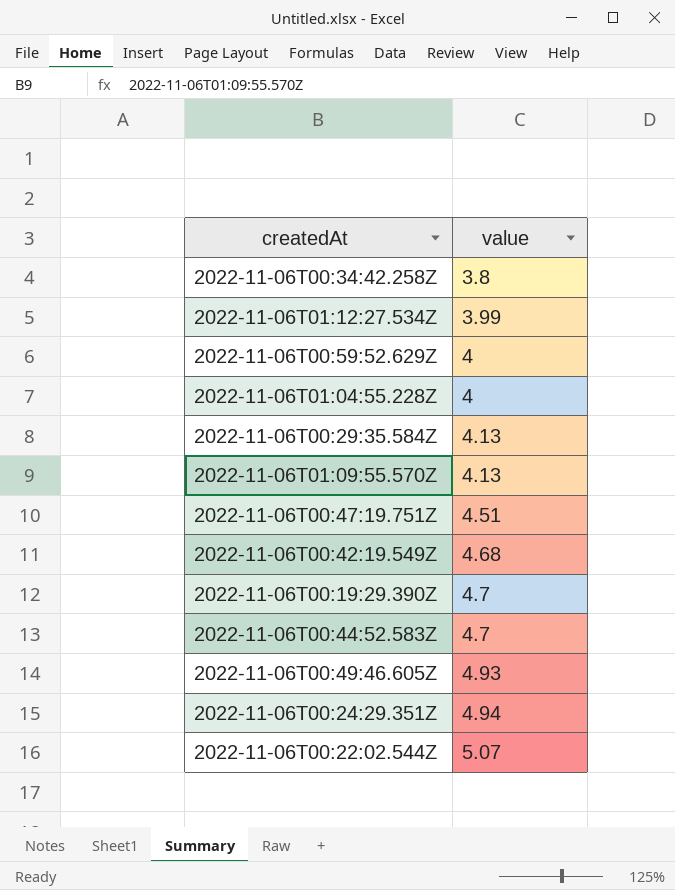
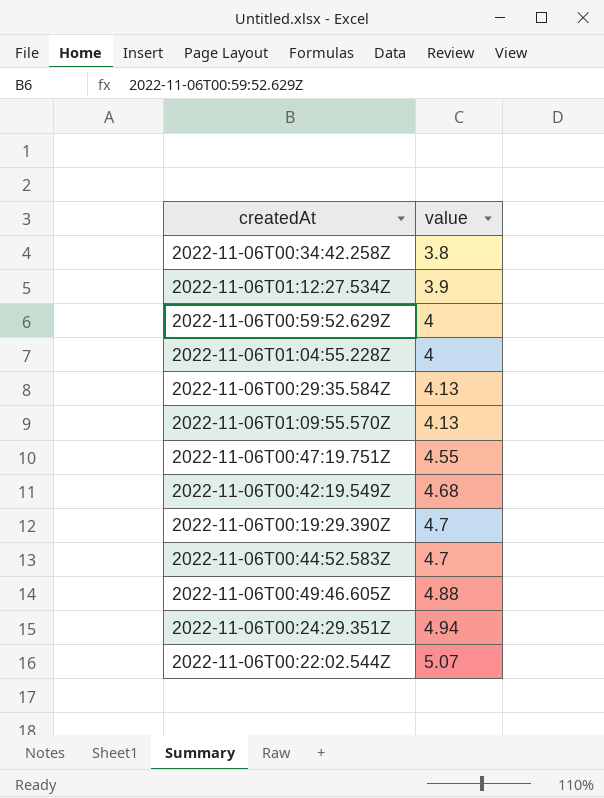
2022-11-06T01:12:27.534Z | value: 3.99 -> 3.9
2022-11-06T00:47:19.751Z | value: 4.51 -> 4.55
2022-11-06T00:49:46.605Z | value: 4.93 -> 4.88

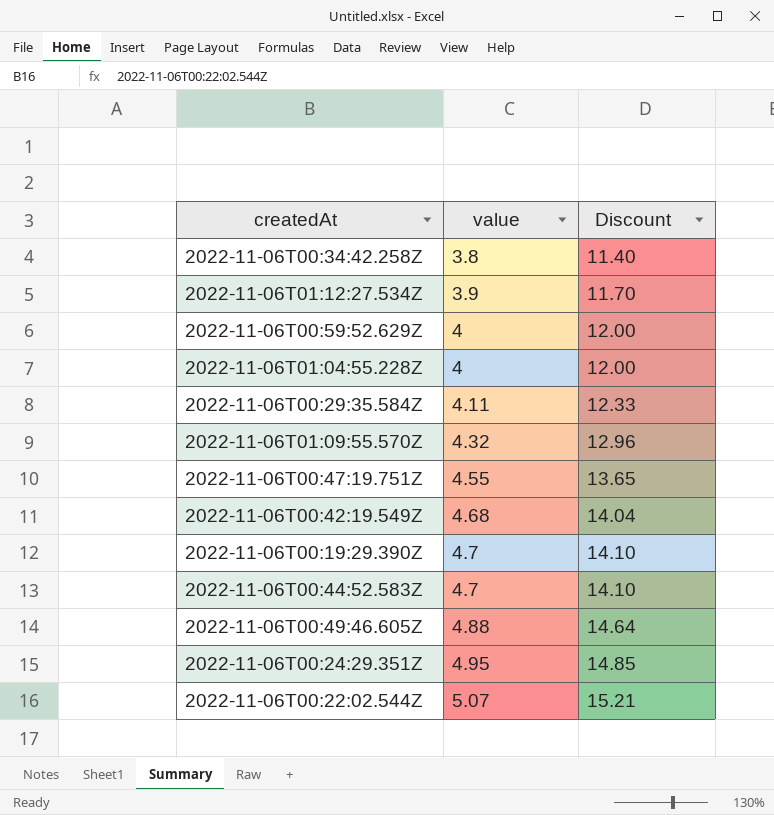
column Discount | formula: none -> [value] * 3
2022-11-06T00:29:35.584Z | value: 4.13 -> 4.11
2022-11-06T01:09:55.570Z | value: 4.13 -> 4.32
2022-11-06T00:24:29.351Z | value: 4.94 -> 4.95

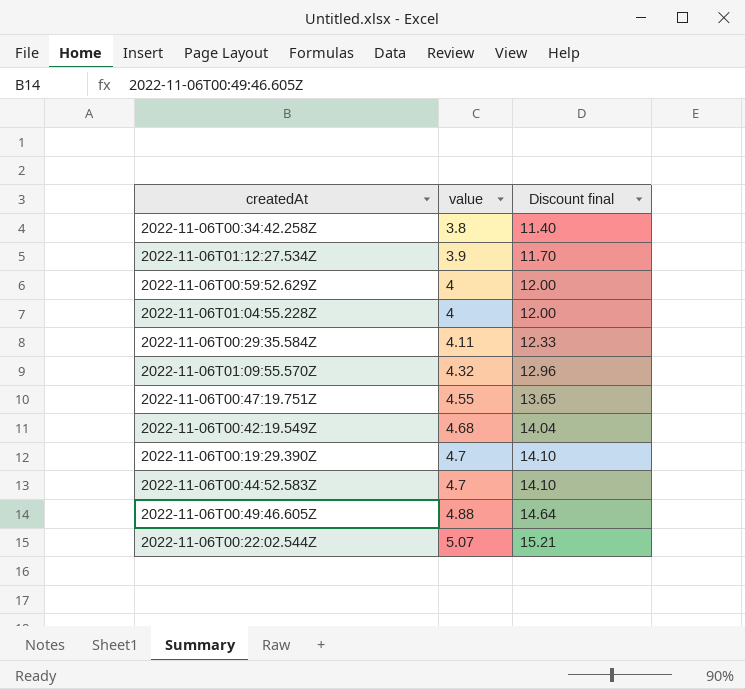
column name: Discount -> Discount final
row 2022-11-06T00:24:29.351Z: 4.95 | 14.85 -> none

